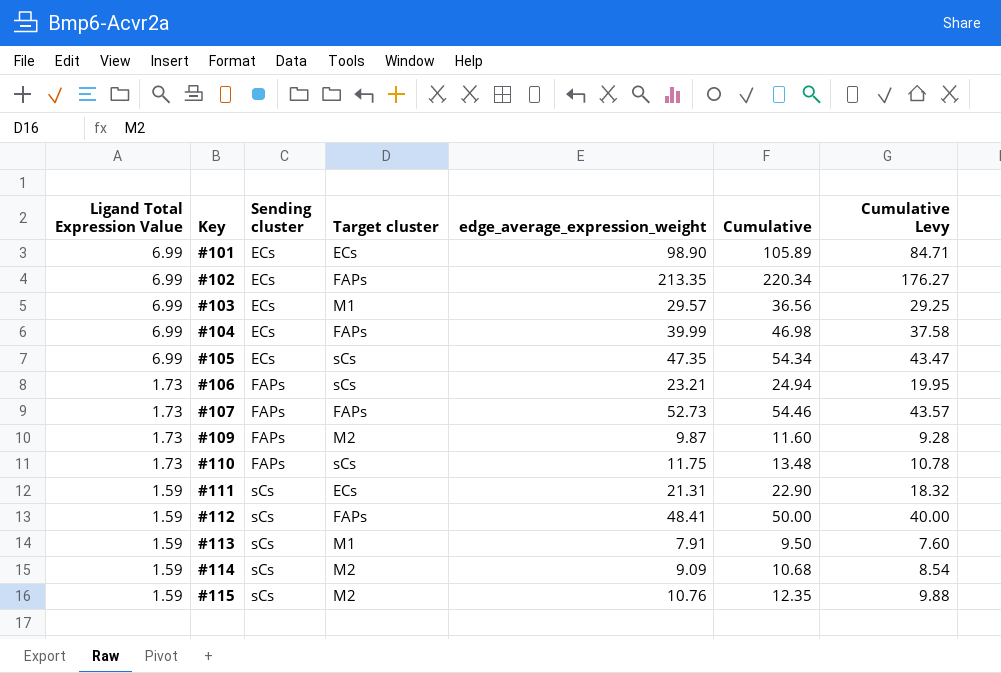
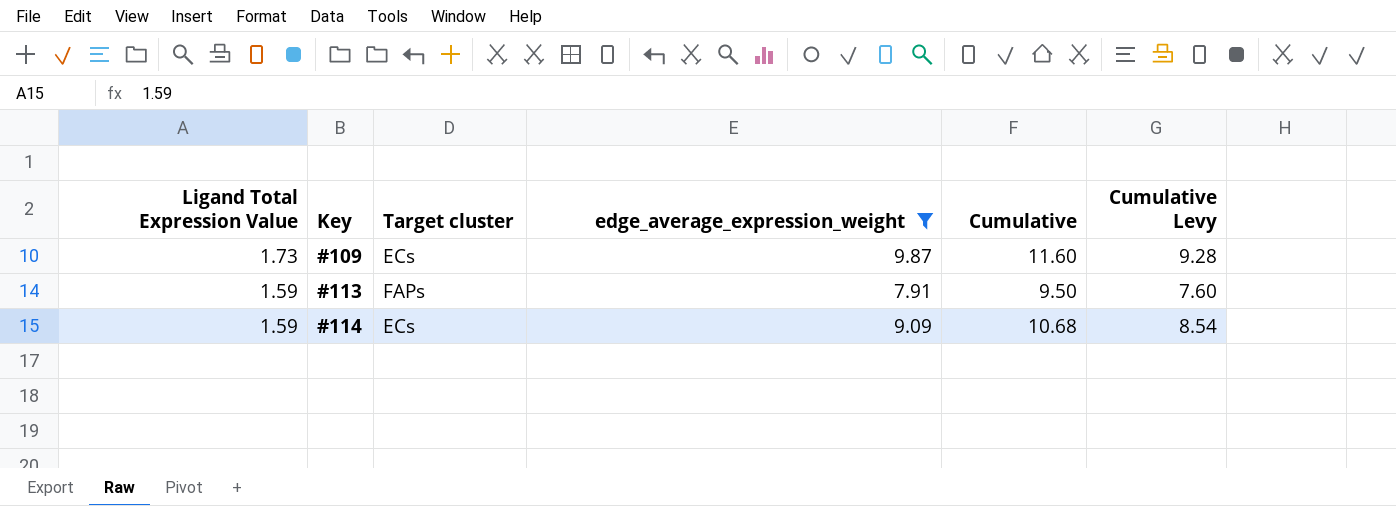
filter: none -> edge_average_expression_weight <= 9.87
column Sending cluster | position: 3 -> none
#109 | Target cluster: M2 -> ECs
#113 | Target cluster: M1 -> FAPs
#114 | Target cluster: M2 -> ECs

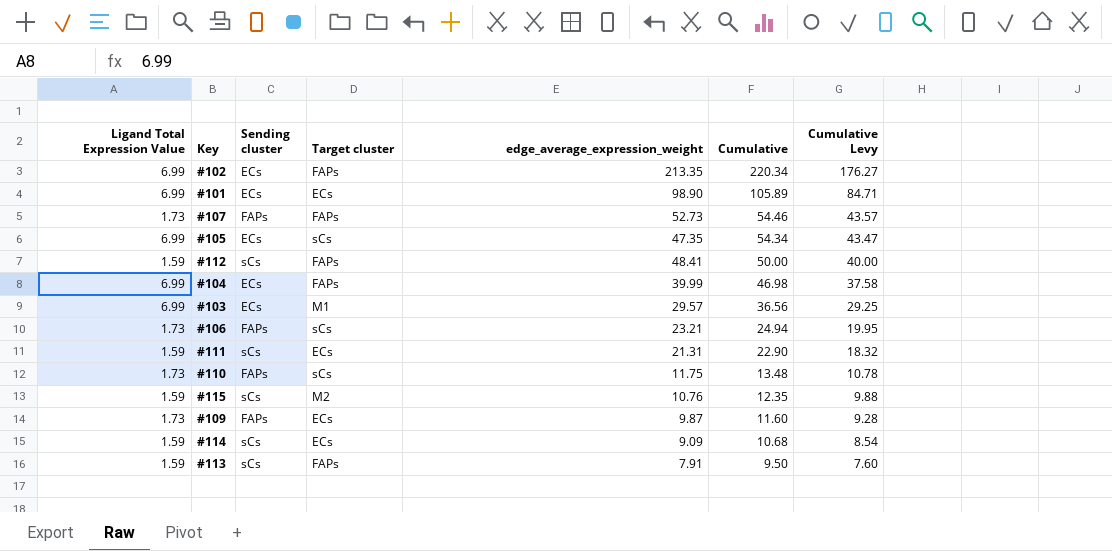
filter: edge_average_expression_weight <= 9.87 -> none
row order: Ligand Total Expression Value descending -> Cumulative descending
column Sending cluster | position: none -> 3

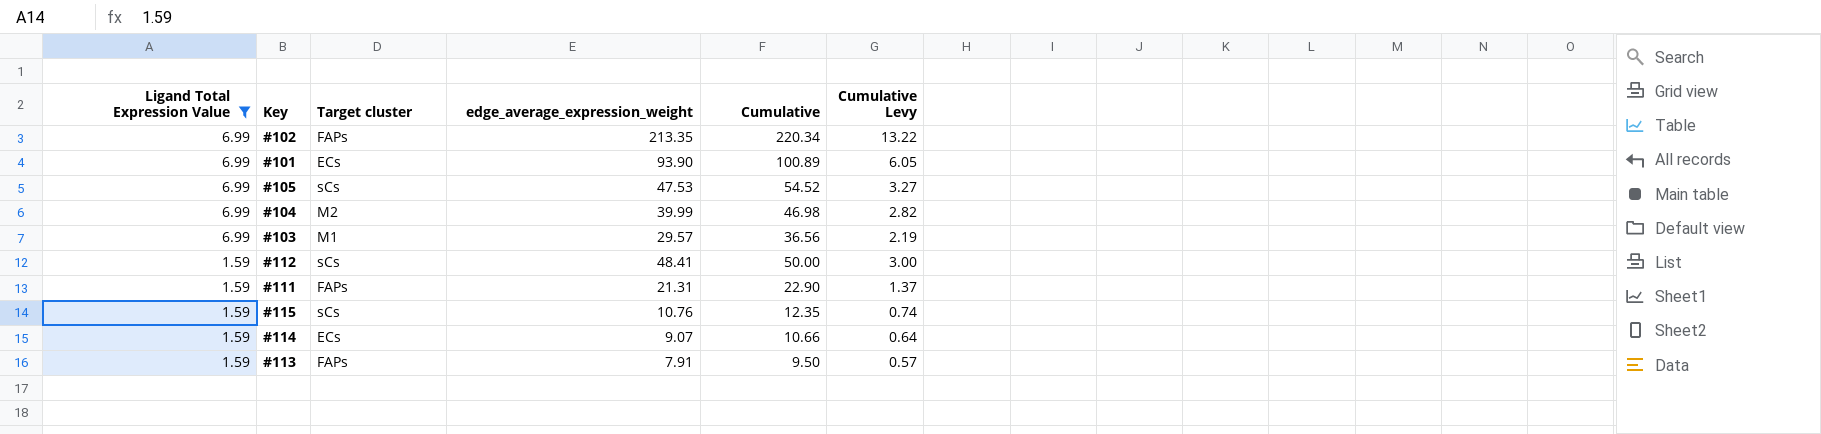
filter: none -> Ligand Total Expression Value != 1.73
row order: Cumulative descending -> Ligand Total Expression Value descending
column Sending cluster | position: 3 -> none
column Cumulative Levy | formula: [Cumulative] * 0.8 -> [Cumulative] * 0.06
#101 | edge_average_expression_weight: 98.90 -> 93.90
#101 | Cumulative: 105.89 -> 100.89
#105 | edge_average_expression_weight: 47.35 -> 47.53
#105 | Cumulative: 54.34 -> 54.52
#104 | Target cluster: FAPs -> M2
#112 | Target cluster: FAPs -> sCs
#111 | Target cluster: ECs -> FAPs
#115 | Target cluster: M2 -> sCs
#114 | edge_average_expression_weight: 9.09 -> 9.07
#114 | Cumulative: 10.68 -> 10.66

